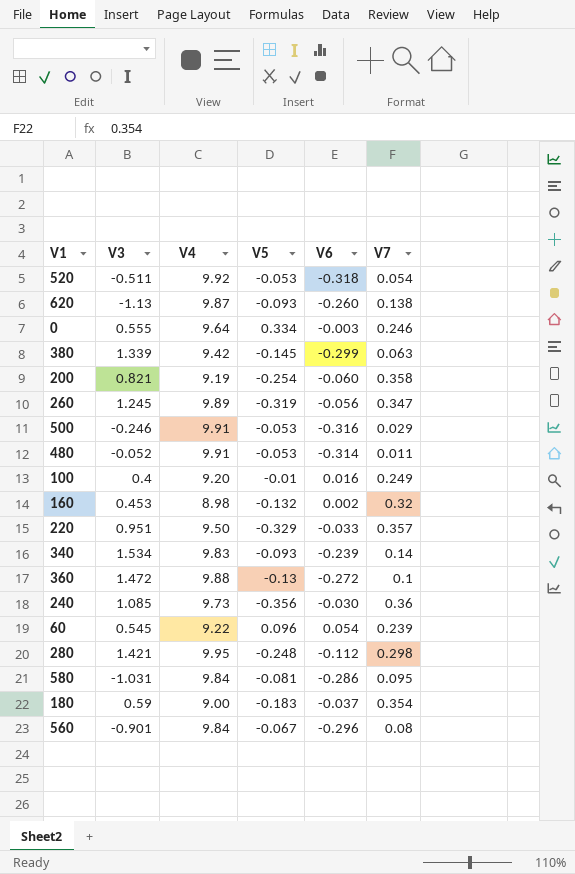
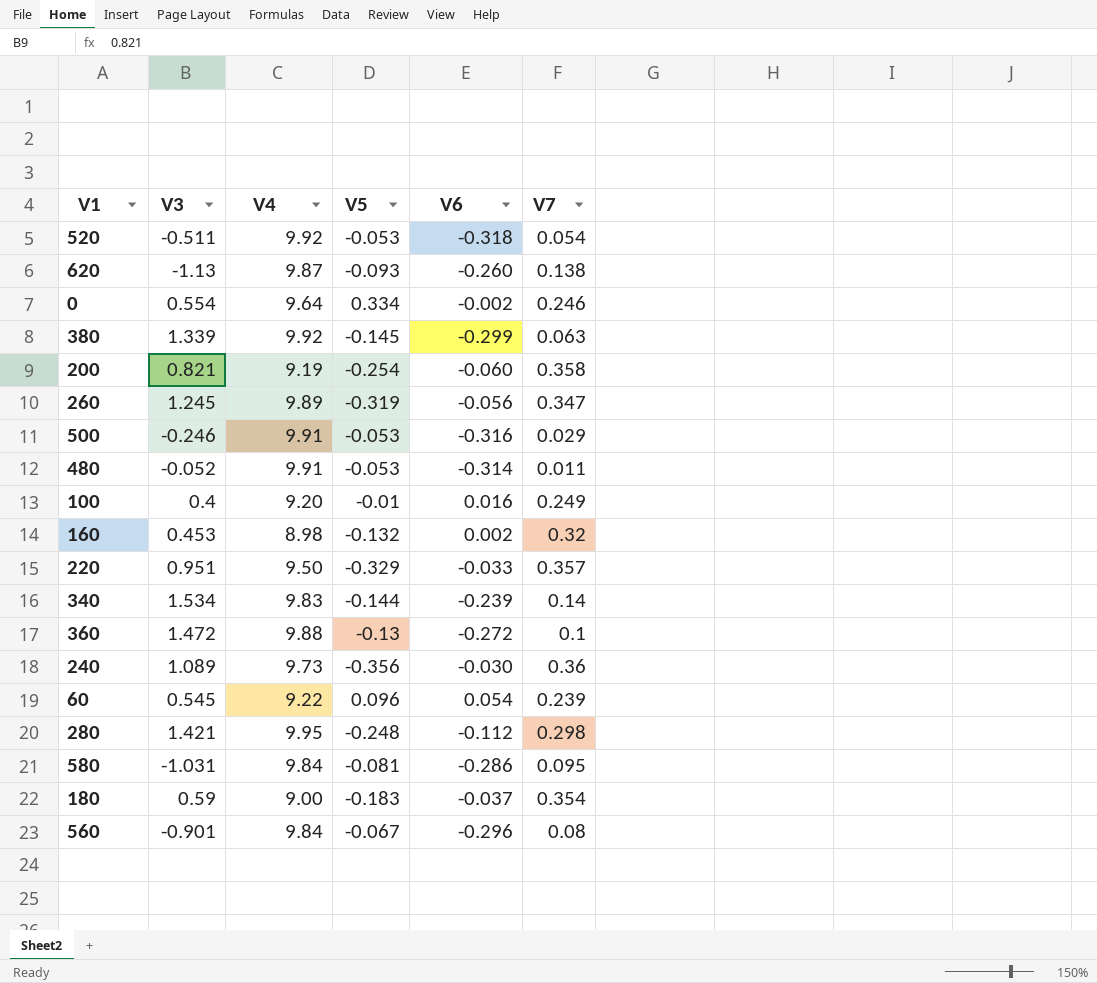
0 | V3: 0.555 -> 0.554
0 | V6: -0.003 -> -0.002
380 | V4: 9.42 -> 9.92
340 | V5: -0.093 -> -0.144
240 | V3: 1.085 -> 1.089

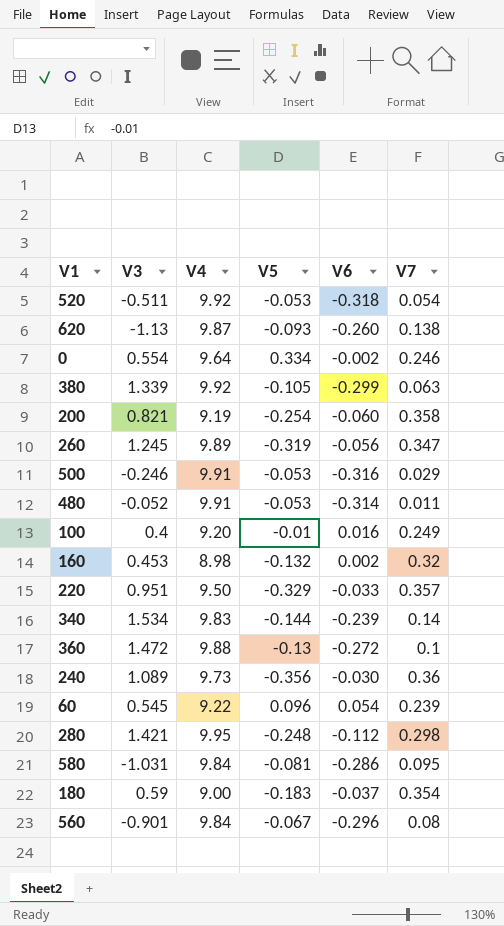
380 | V5: -0.145 -> -0.105

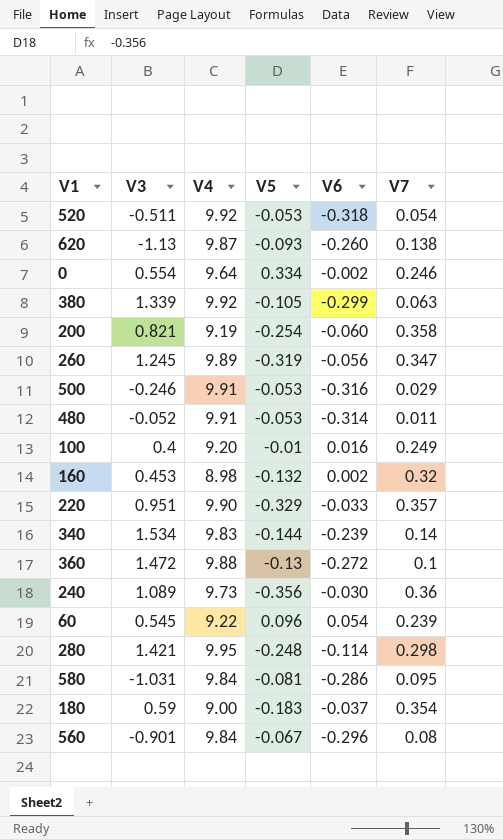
220 | V4: 9.50 -> 9.90
280 | V6: -0.112 -> -0.114

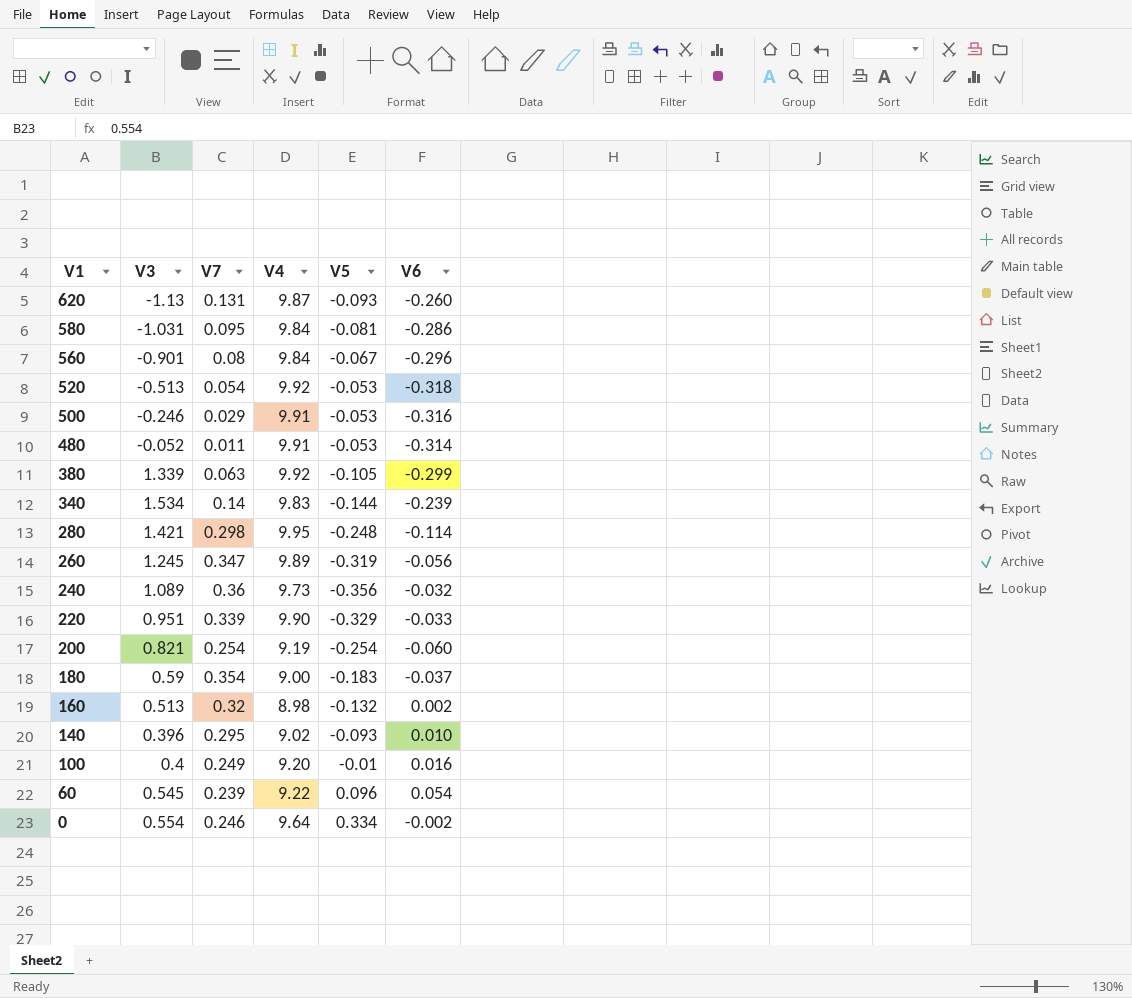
row order: none -> V1 descending
column V7 | position: 6 -> 3
row 360: 1.472 | 9.88 | -0.13 | -0.272 | 0.1 -> none
620 | V7: 0.138 -> 0.131
520 | V3: -0.511 -> -0.513
240 | V6: -0.030 -> -0.032
220 | V7: 0.357 -> 0.339
200 | V7: 0.358 -> 0.254
160 | V3: 0.453 -> 0.513
row 140: none -> 0.396 | 0.295 | 9.02 | -0.093 | 0.010

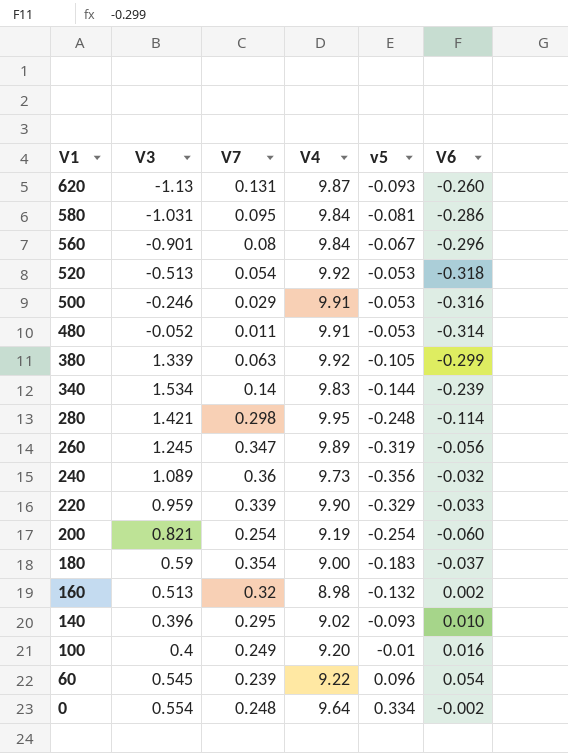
column name: V5 -> v5
220 | V3: 0.951 -> 0.959
0 | V7: 0.246 -> 0.248

